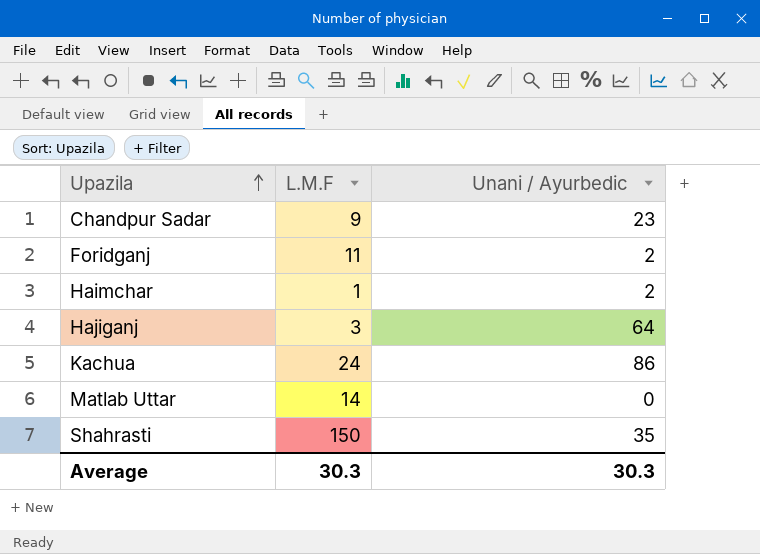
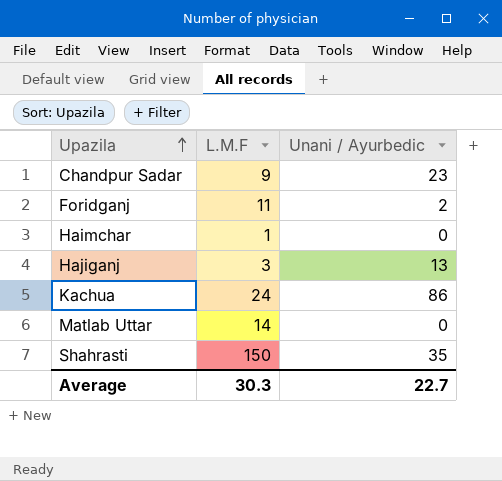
Haimchar | Unani / Ayurbedic: 2 -> 0
Hajiganj | Unani / Ayurbedic: 64 -> 13
Average | Unani / Ayurbedic: 30.3 -> 22.7

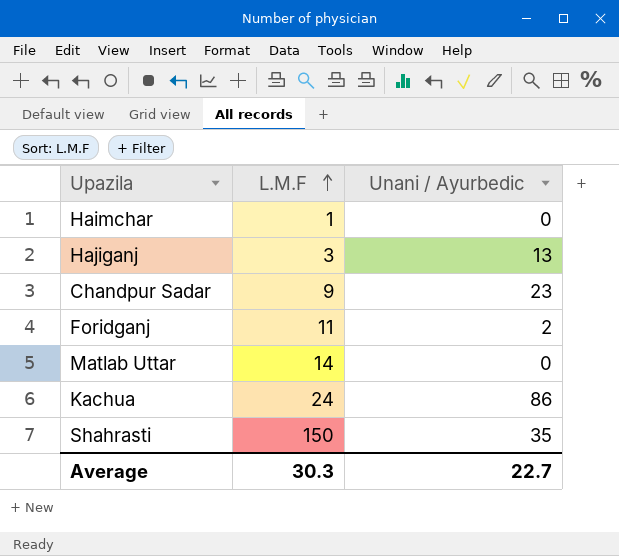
row order: Upazila ascending -> L.M.F ascending

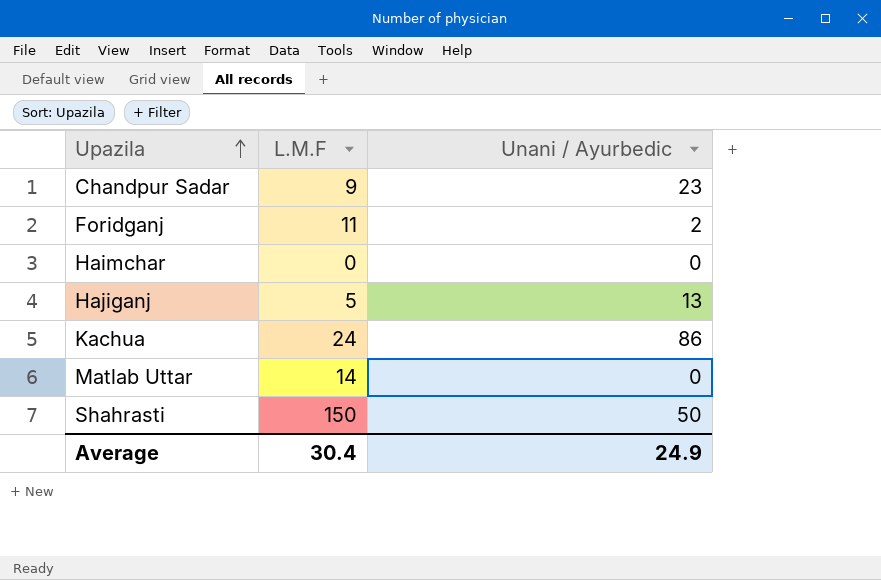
row order: L.M.F ascending -> Upazila ascending
Haimchar | L.M.F: 1 -> 0
Hajiganj | L.M.F: 3 -> 5
Shahrasti | Unani / Ayurbedic: 35 -> 50
Average | L.M.F: 30.3 -> 30.4
Average | Unani / Ayurbedic: 22.7 -> 24.9

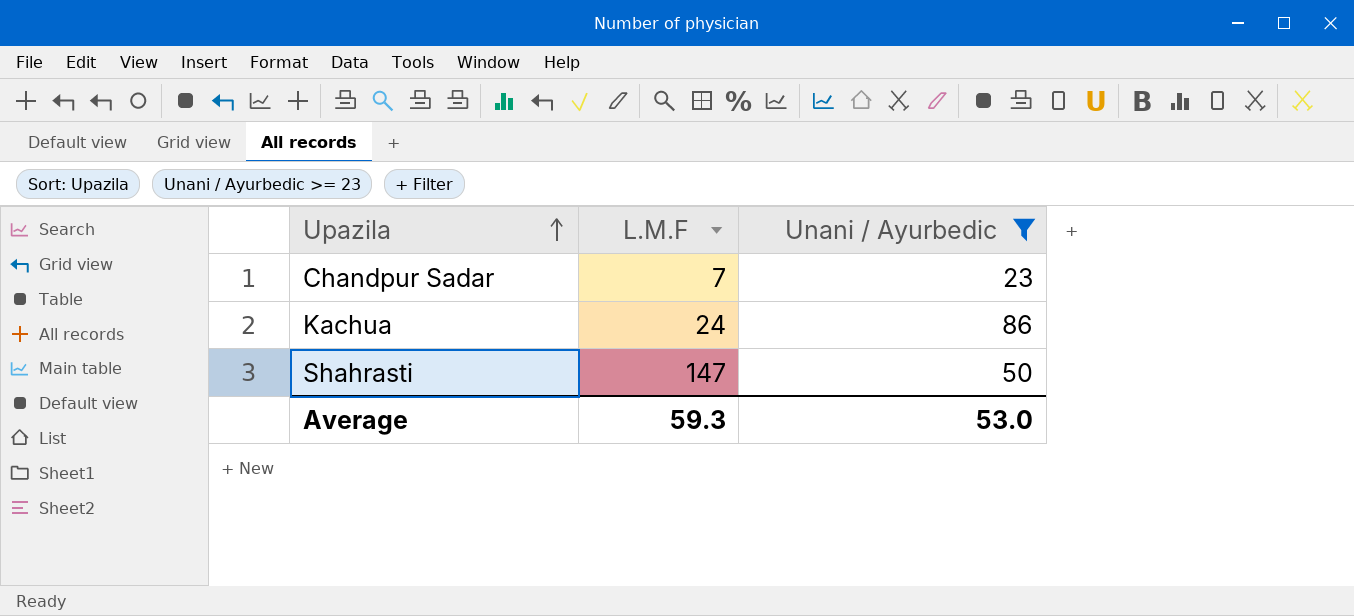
filter: none -> Unani / Ayurbedic >= 23
Chandpur Sadar | L.M.F: 9 -> 7
Shahrasti | L.M.F: 150 -> 147
Average | L.M.F: 30.4 -> 59.3
Average | Unani / Ayurbedic: 24.9 -> 53.0

